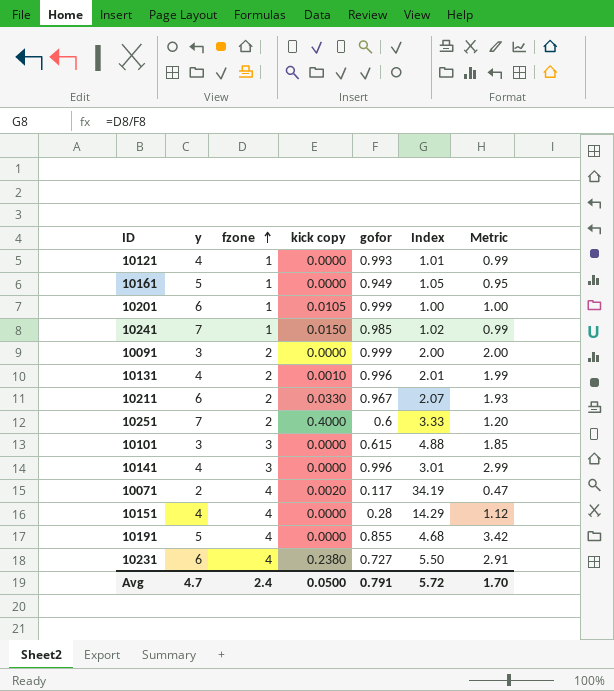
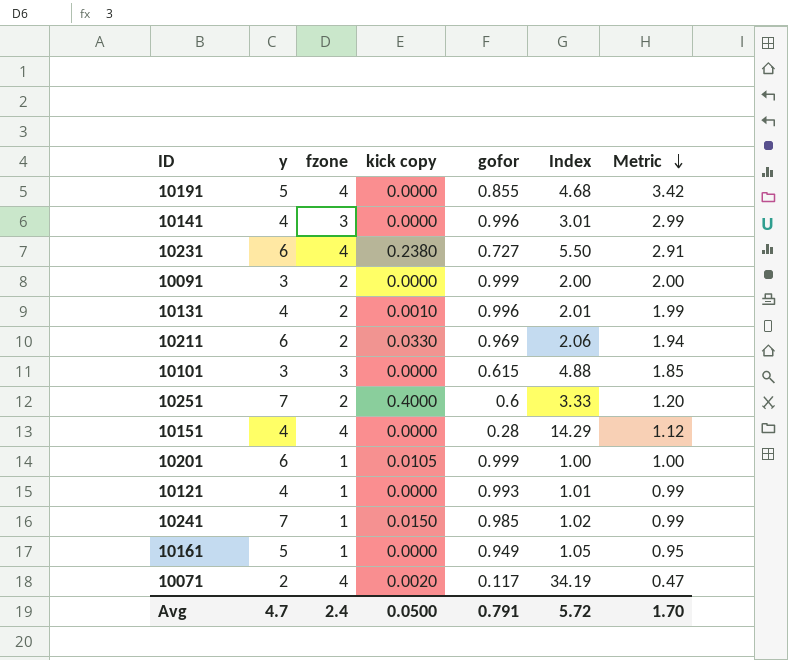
row order: fzone ascending -> Metric descending
10211 | gofor: 0.967 -> 0.969
10211 | Index: 2.07 -> 2.06
10211 | Metric: 1.93 -> 1.94

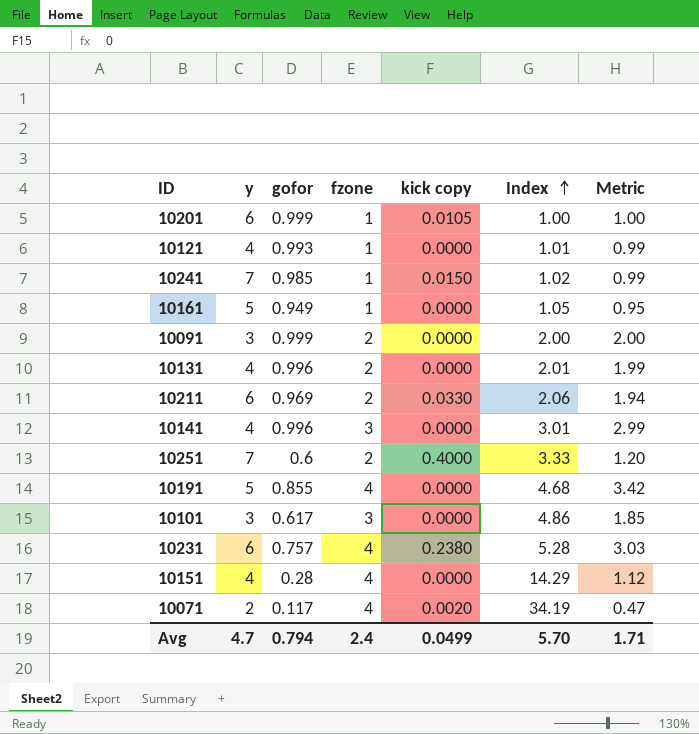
row order: Metric descending -> Index ascending
column gofor | position: 5 -> 3
10131 | kick copy: 0.0010 -> 0.0000
10101 | gofor: 0.615 -> 0.617
10101 | Index: 4.88 -> 4.86
10231 | gofor: 0.727 -> 0.757
10231 | Index: 5.50 -> 5.28
10231 | Metric: 2.91 -> 3.03
Avg | gofor: 0.791 -> 0.794
Avg | kick copy: 0.0500 -> 0.0499
Avg | Index: 5.72 -> 5.70
Avg | Metric: 1.70 -> 1.71

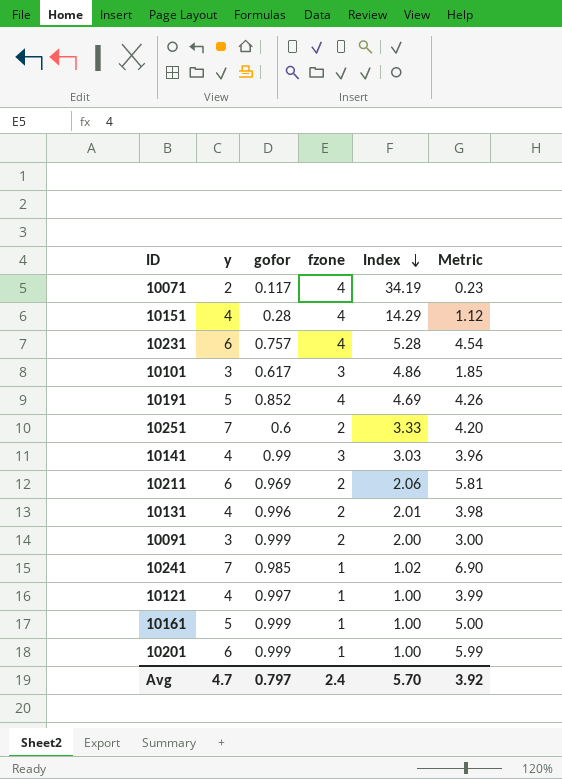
row order: Index ascending -> Index descending
column kick copy | position: 5 -> none
column Metric | formula: [gofor] * [fzone] -> [y] * [gofor]
10191 | gofor: 0.855 -> 0.852
10191 | Index: 4.68 -> 4.69
10141 | gofor: 0.996 -> 0.99
10141 | Index: 3.01 -> 3.03
10121 | gofor: 0.993 -> 0.997
10121 | Index: 1.01 -> 1.00
10161 | gofor: 0.949 -> 0.999
10161 | Index: 1.05 -> 1.00
Avg | gofor: 0.794 -> 0.797
Avg | Metric: 1.71 -> 3.92

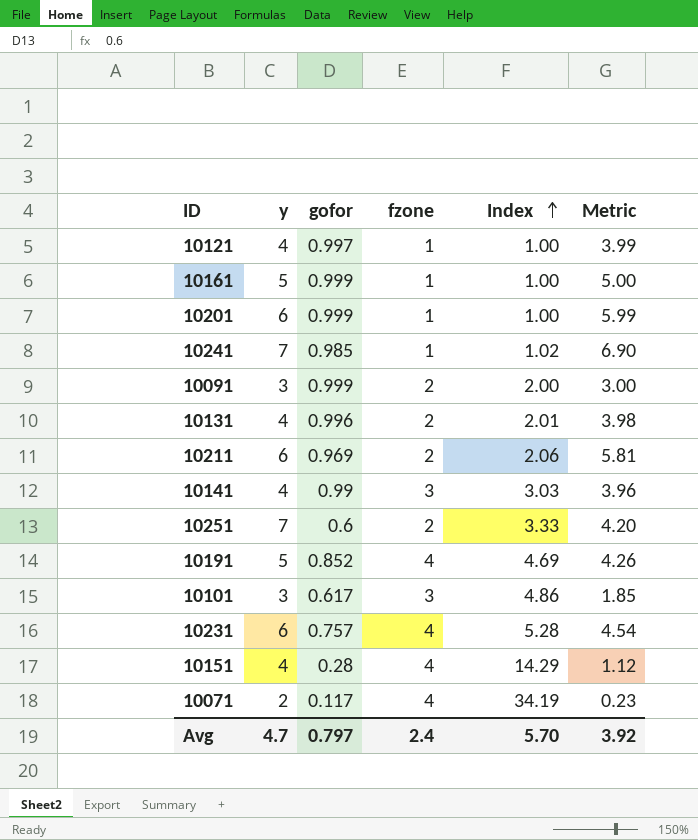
row order: Index descending -> Index ascending

